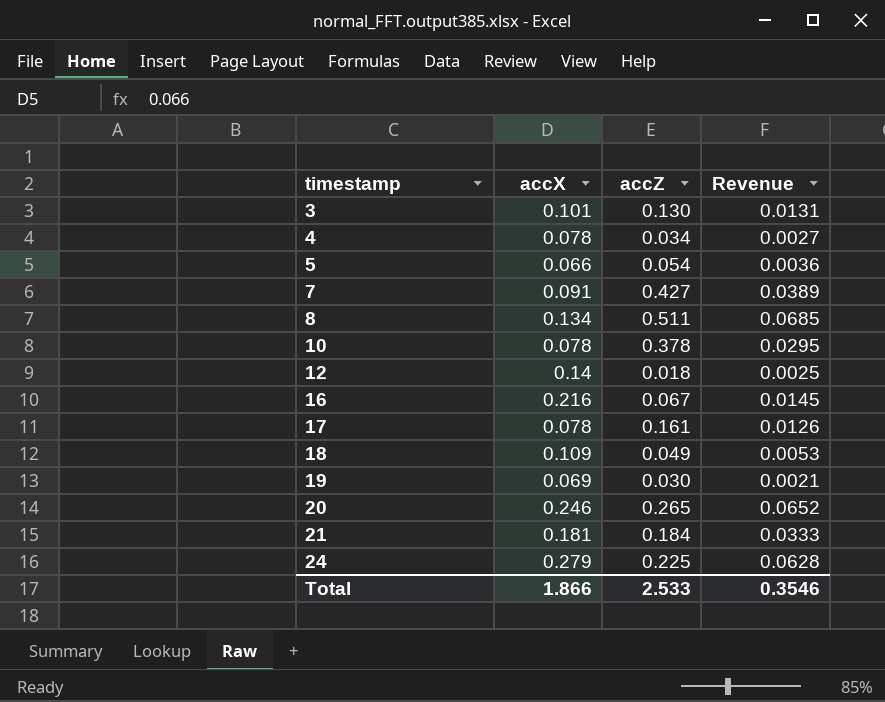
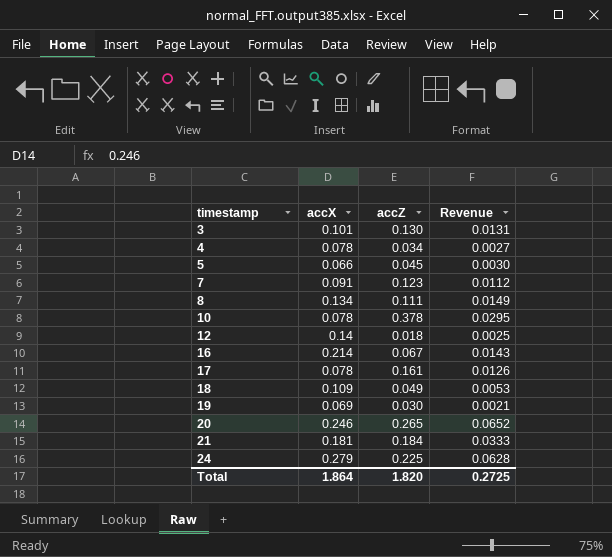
5 | accZ: 0.054 -> 0.045
5 | Revenue: 0.0036 -> 0.0030
7 | accZ: 0.427 -> 0.123
7 | Revenue: 0.0389 -> 0.0112
8 | accZ: 0.511 -> 0.111
8 | Revenue: 0.0685 -> 0.0149
16 | accX: 0.216 -> 0.214
16 | Revenue: 0.0145 -> 0.0143
Total | accX: 1.866 -> 1.864
Total | accZ: 2.533 -> 1.820
Total | Revenue: 0.3546 -> 0.2725

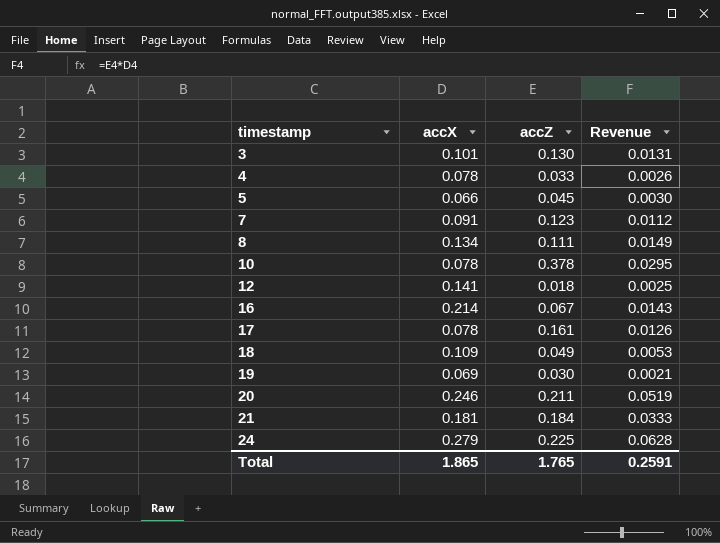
4 | accZ: 0.034 -> 0.033
4 | Revenue: 0.0027 -> 0.0026
12 | accX: 0.14 -> 0.141
20 | accZ: 0.265 -> 0.211
20 | Revenue: 0.0652 -> 0.0519
Total | accX: 1.864 -> 1.865
Total | accZ: 1.820 -> 1.765
Total | Revenue: 0.2725 -> 0.2591

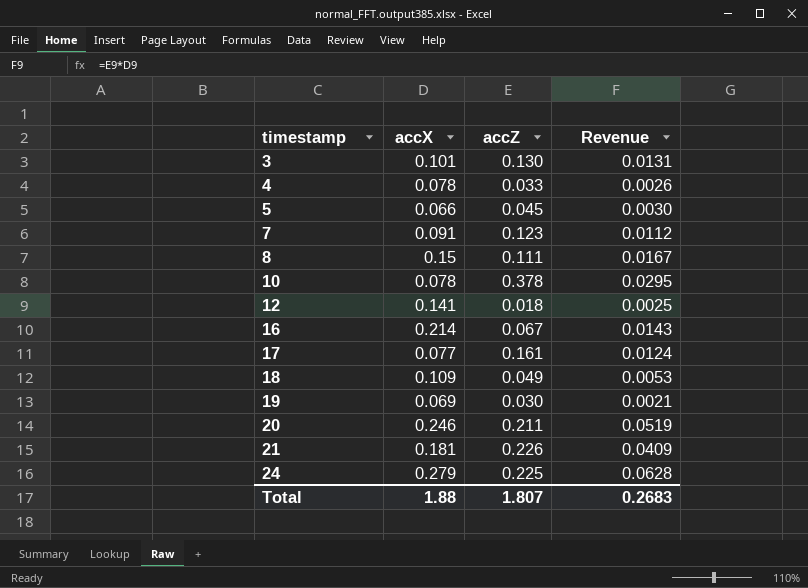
8 | accX: 0.134 -> 0.15
8 | Revenue: 0.0149 -> 0.0167
17 | accX: 0.078 -> 0.077
17 | Revenue: 0.0126 -> 0.0124
21 | accZ: 0.184 -> 0.226
21 | Revenue: 0.0333 -> 0.0409
Total | accX: 1.865 -> 1.88
Total | accZ: 1.765 -> 1.807
Total | Revenue: 0.2591 -> 0.2683

